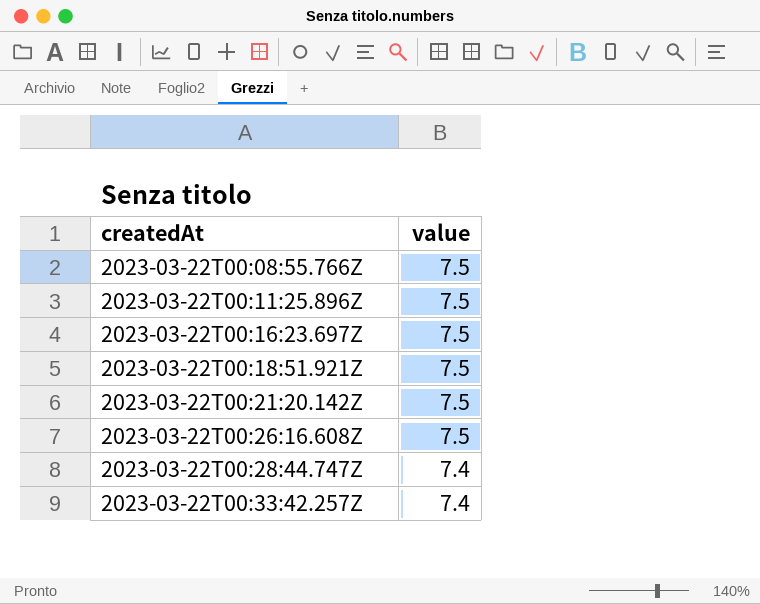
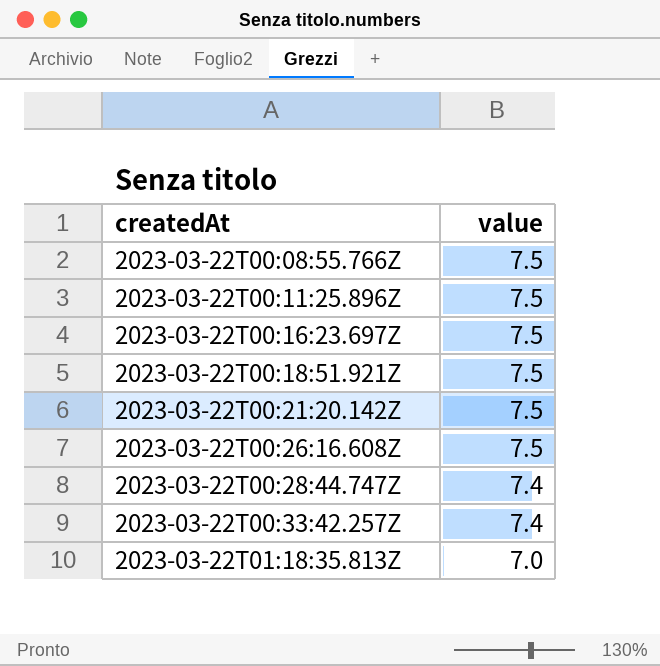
row 2023-03-22T01:18:35.813Z: none -> 7.0

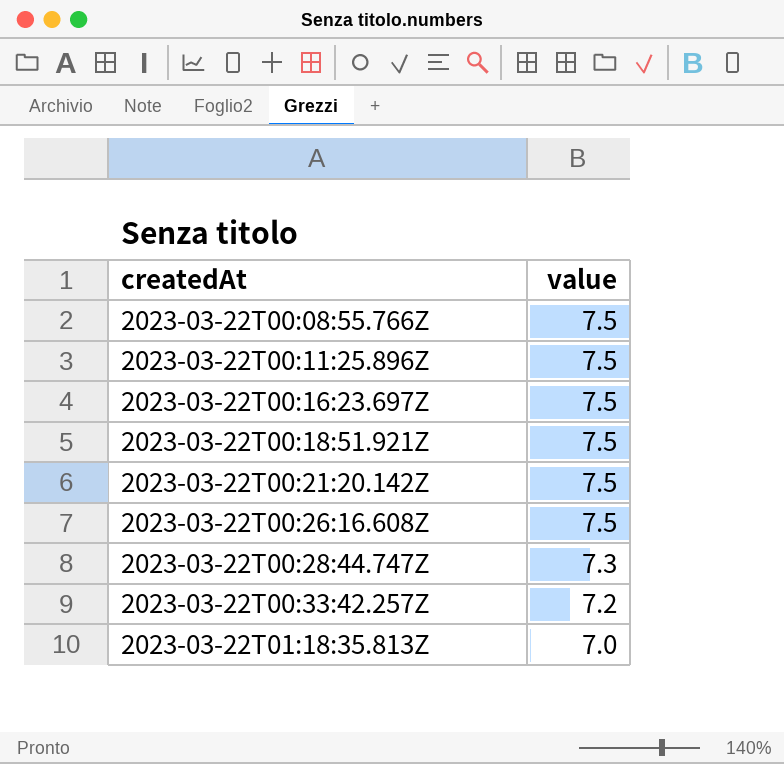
2023-03-22T00:28:44.747Z | value: 7.4 -> 7.3
2023-03-22T00:33:42.257Z | value: 7.4 -> 7.2

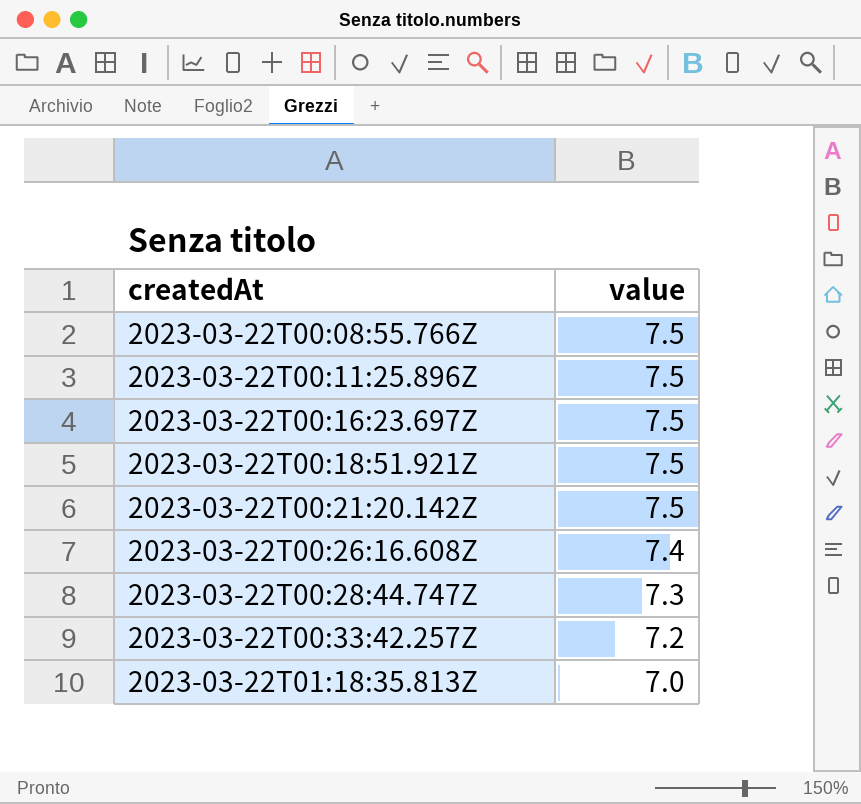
2023-03-22T00:26:16.608Z | value: 7.5 -> 7.4

